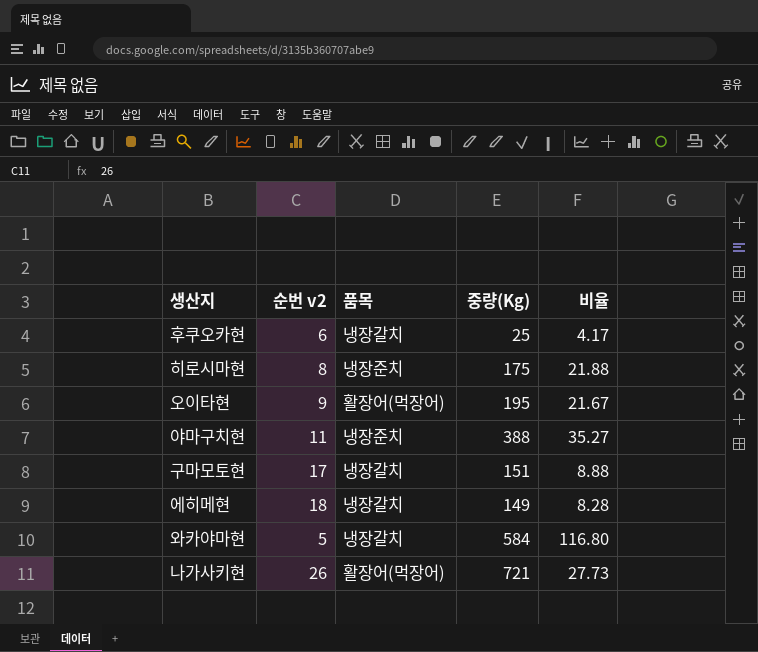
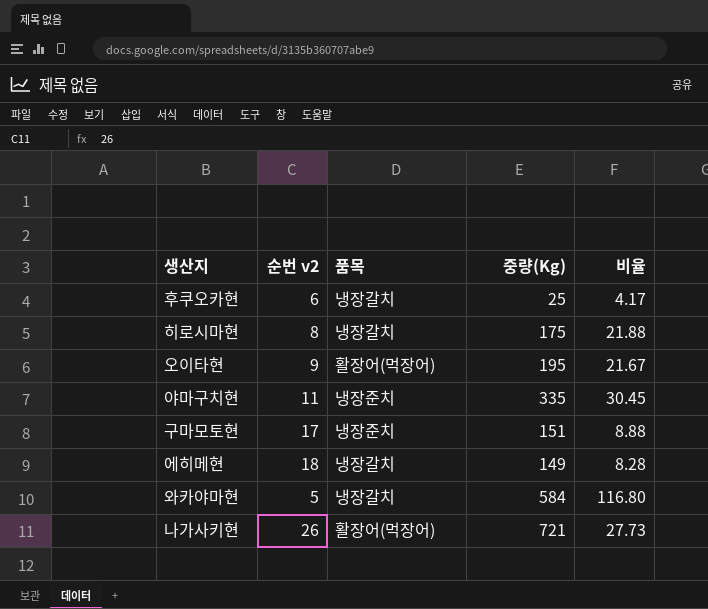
히로시마현 | 품목: 냉장준치 -> 냉장갈치
야마구치현 | 중량(Kg): 388 -> 335
야마구치현 | 비율: 35.27 -> 30.45
구마모토현 | 품목: 냉장갈치 -> 냉장준치

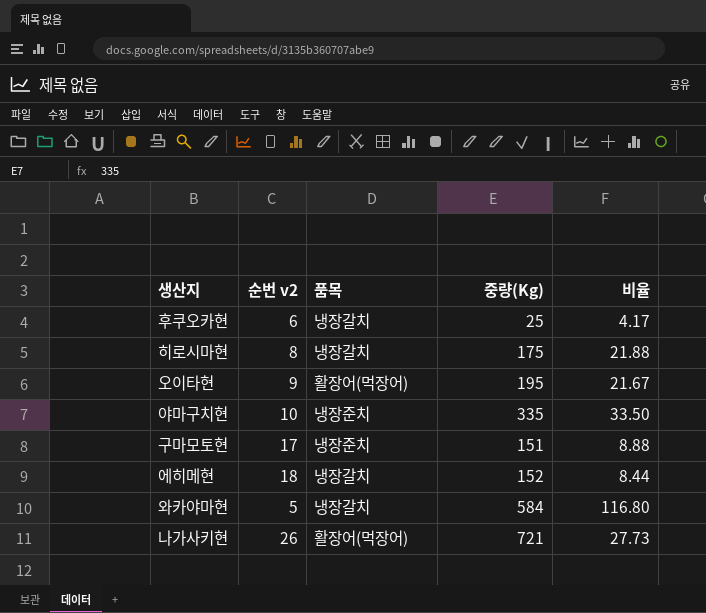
야마구치현 | 순번 v2: 11 -> 10
야마구치현 | 비율: 30.45 -> 33.50
에히메현 | 중량(Kg): 149 -> 152
에히메현 | 비율: 8.28 -> 8.44

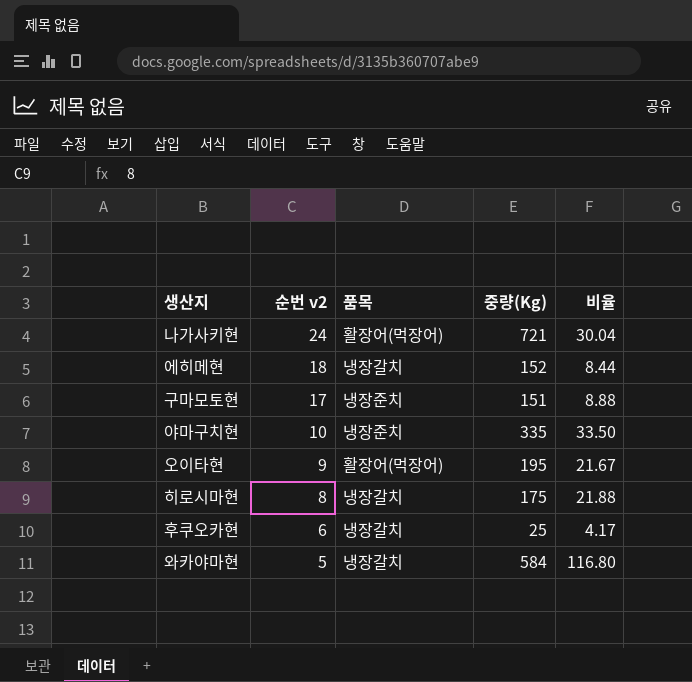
row order: none -> 순번 v2 descending
나가사키현 | 순번 v2: 26 -> 24
나가사키현 | 비율: 27.73 -> 30.04

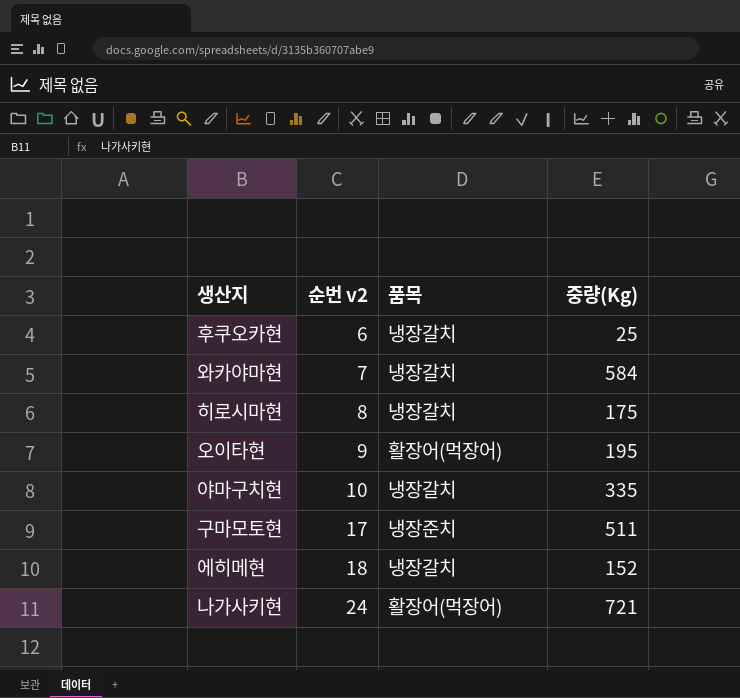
row order: 순번 v2 descending -> 순번 v2 ascending
column 비율 | formula: [중량(Kg)] / [순번 v2] -> none
와카야마현 | 순번 v2: 5 -> 7
야마구치현 | 품목: 냉장준치 -> 냉장갈치
구마모토현 | 중량(Kg): 151 -> 511

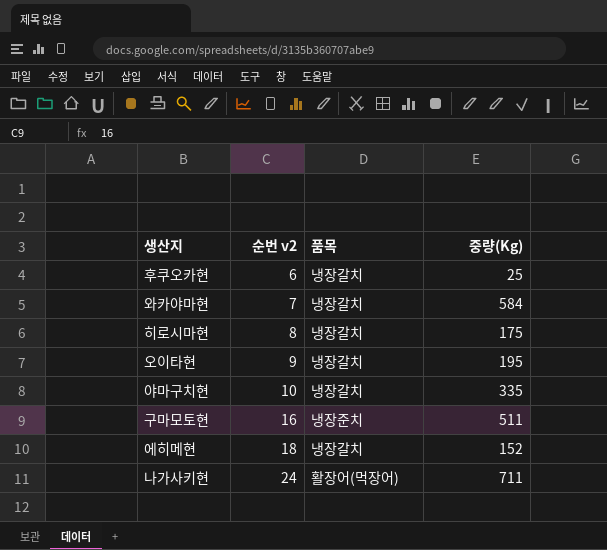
오이타현 | 품목: 활장어(먹장어) -> 냉장갈치
구마모토현 | 순번 v2: 17 -> 16
나가사키현 | 중량(Kg): 721 -> 711

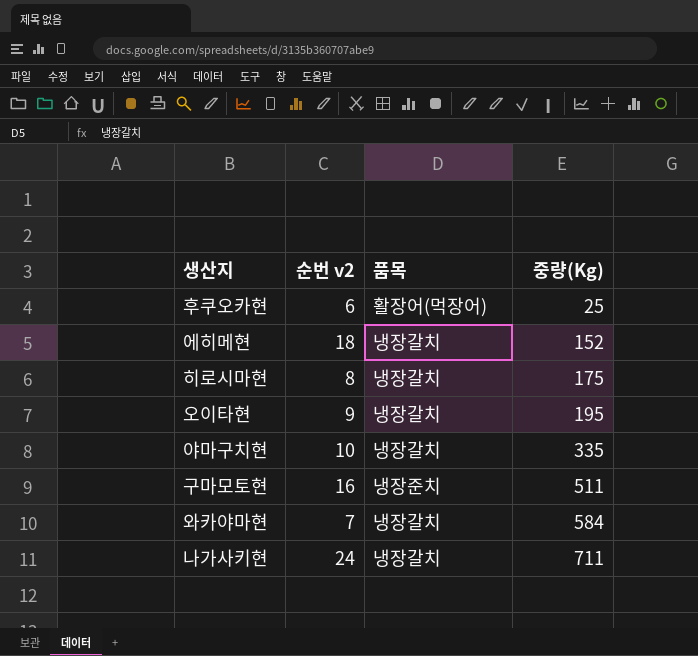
row order: 순번 v2 ascending -> 중량(Kg) ascending
후쿠오카현 | 품목: 냉장갈치 -> 활장어(먹장어)
나가사키현 | 품목: 활장어(먹장어) -> 냉장갈치

